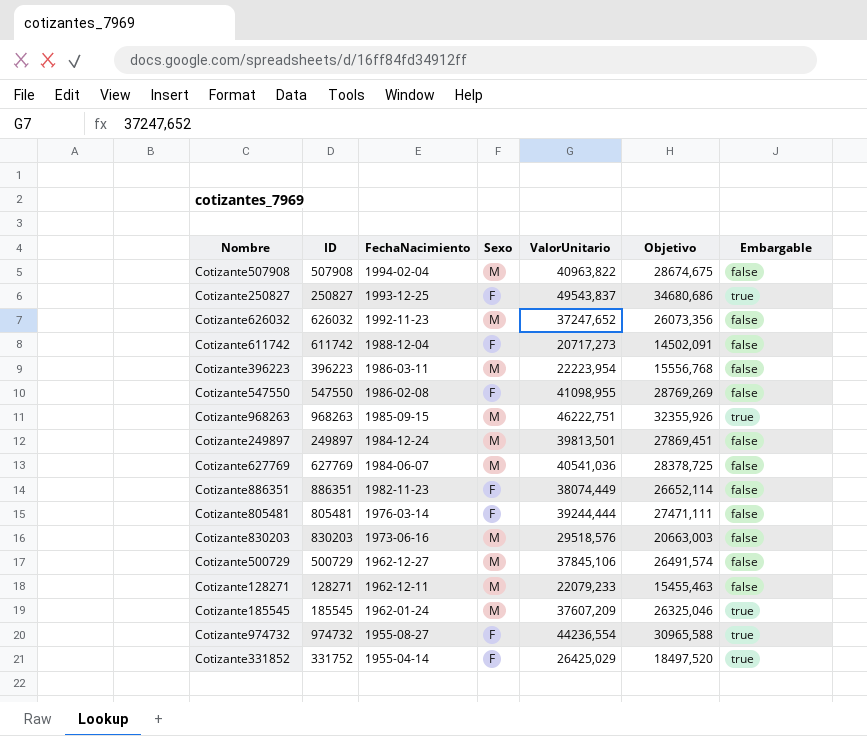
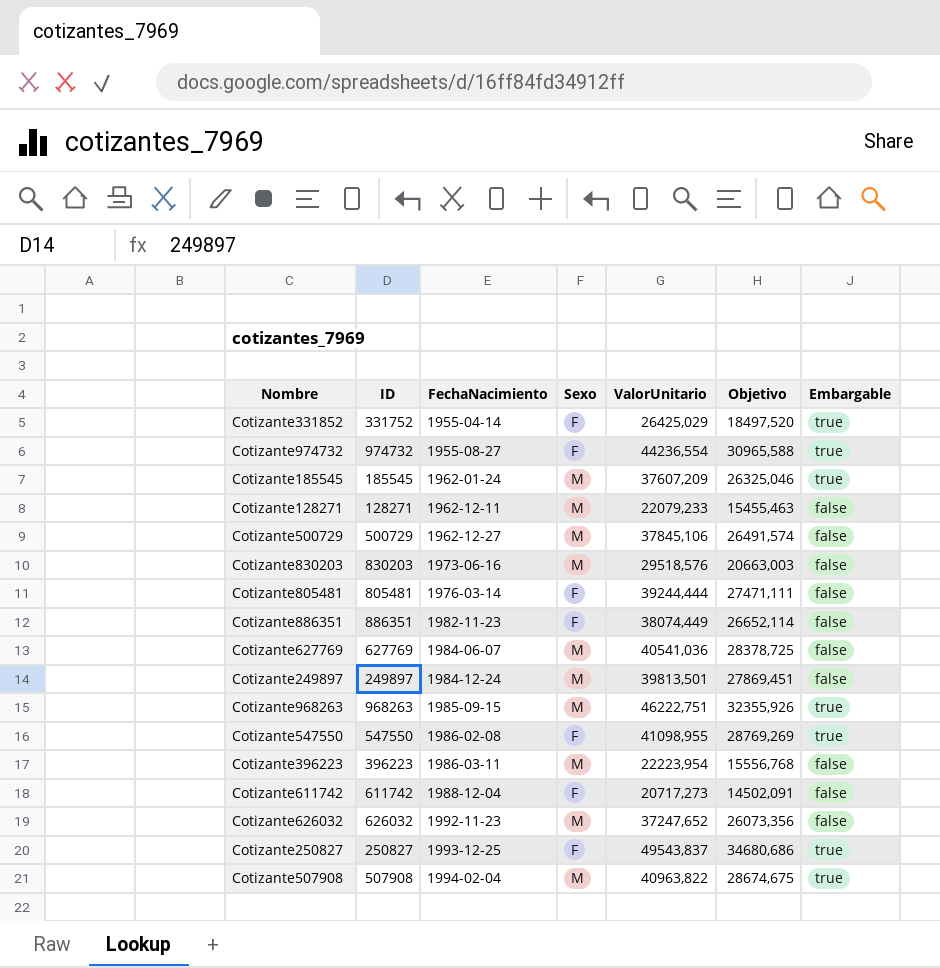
row order: FechaNacimiento descending -> FechaNacimiento ascending
Cotizante547550 | Embargable: false -> true
Cotizante507908 | Embargable: false -> true

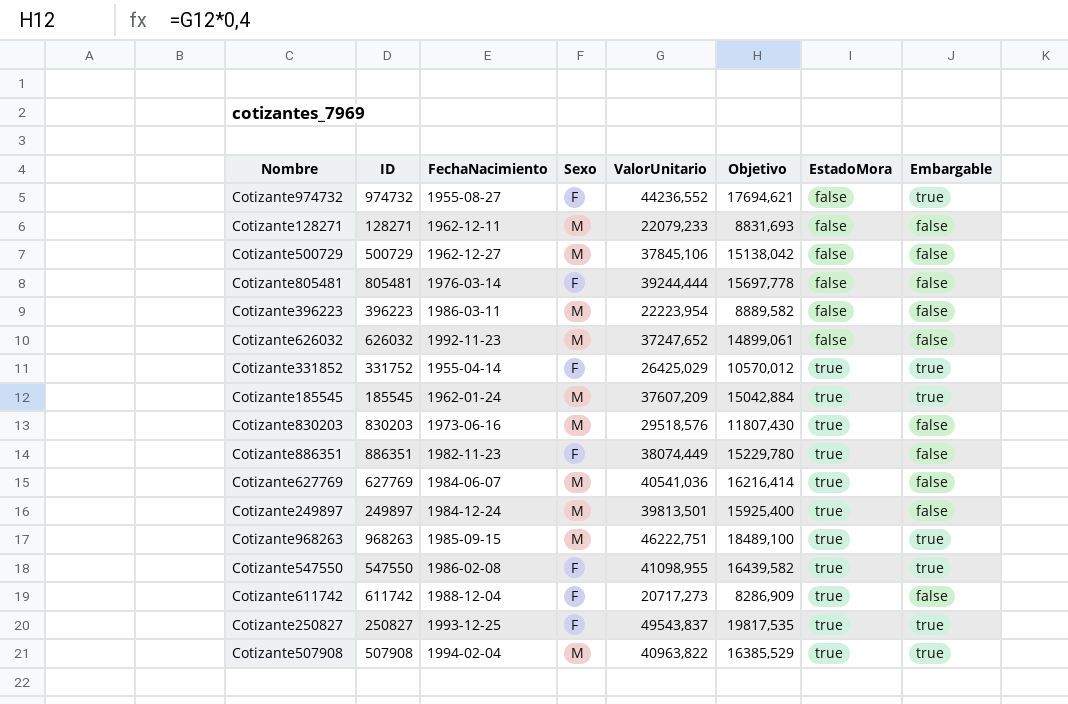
row order: FechaNacimiento ascending -> EstadoMora ascending
column Objetivo | formula: [ValorUnitario] * 0,7 -> [ValorUnitario] * 0,4
column EstadoMora | position: none -> 7
Cotizante974732 | ValorUnitario: 44236,554 -> 44236,552

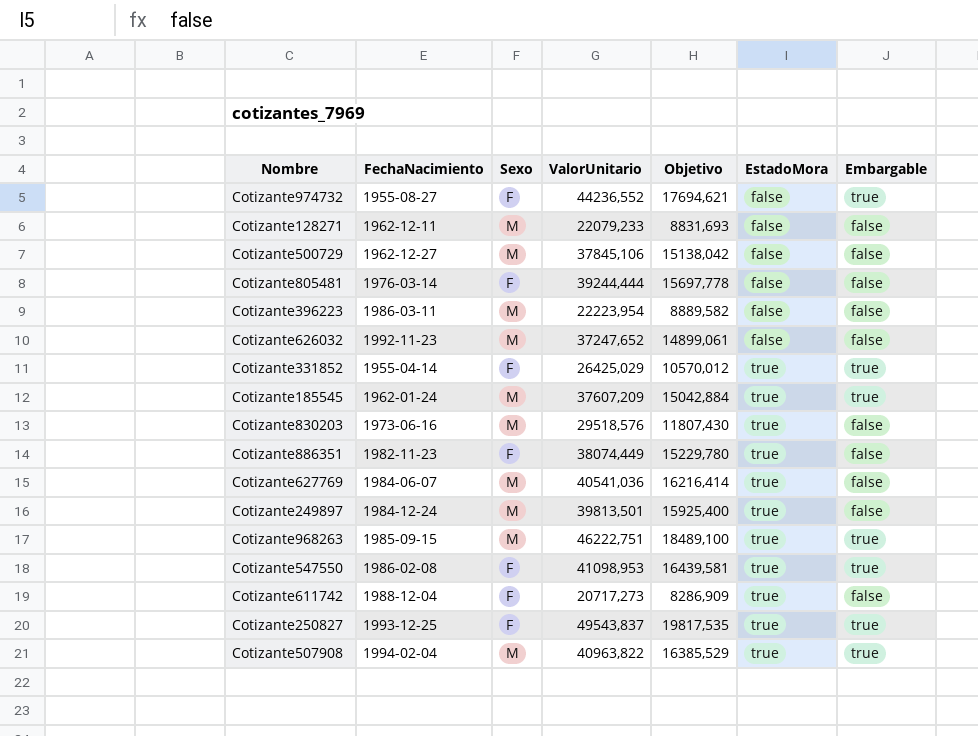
column ID | position: 2 -> none
Cotizante547550 | ValorUnitario: 41098,955 -> 41098,953
Cotizante547550 | Objetivo: 16439,582 -> 16439,581

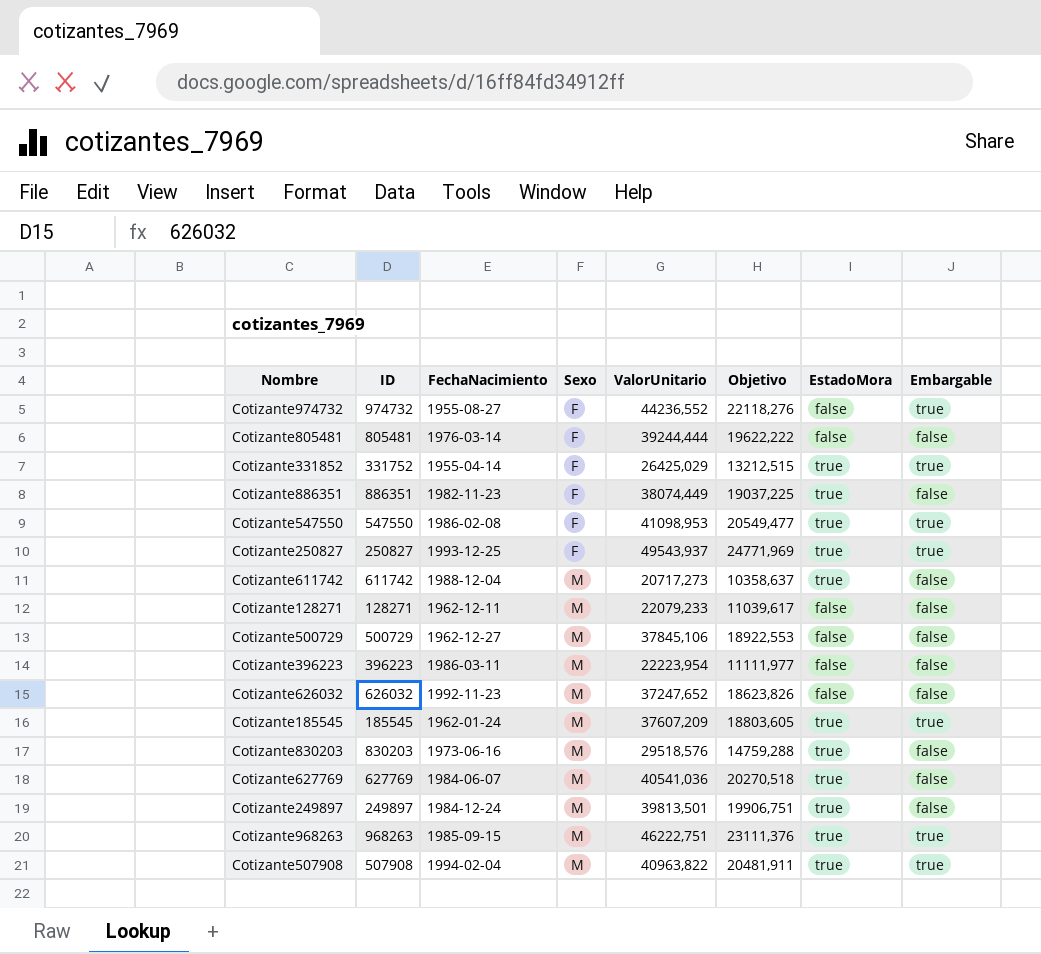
row order: EstadoMora ascending -> Sexo ascending
column ID | position: none -> 2
column Objetivo | formula: [ValorUnitario] * 0,4 -> [ValorUnitario] * 0,5
Cotizante250827 | ValorUnitario: 49543,837 -> 49543,937
Cotizante611742 | Sexo: F -> M

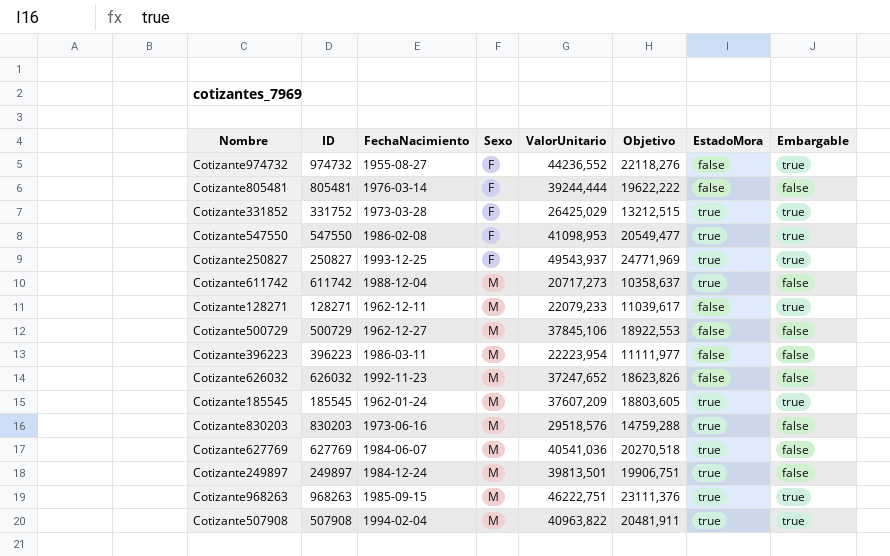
row Cotizante886351: 886351 | 1982-11-23 | F | 38074,449 | 19037,225 | true | false -> none
Cotizante331852 | FechaNacimiento: 1955-04-14 -> 1973-03-28
Cotizante128271 | Embargable: false -> true

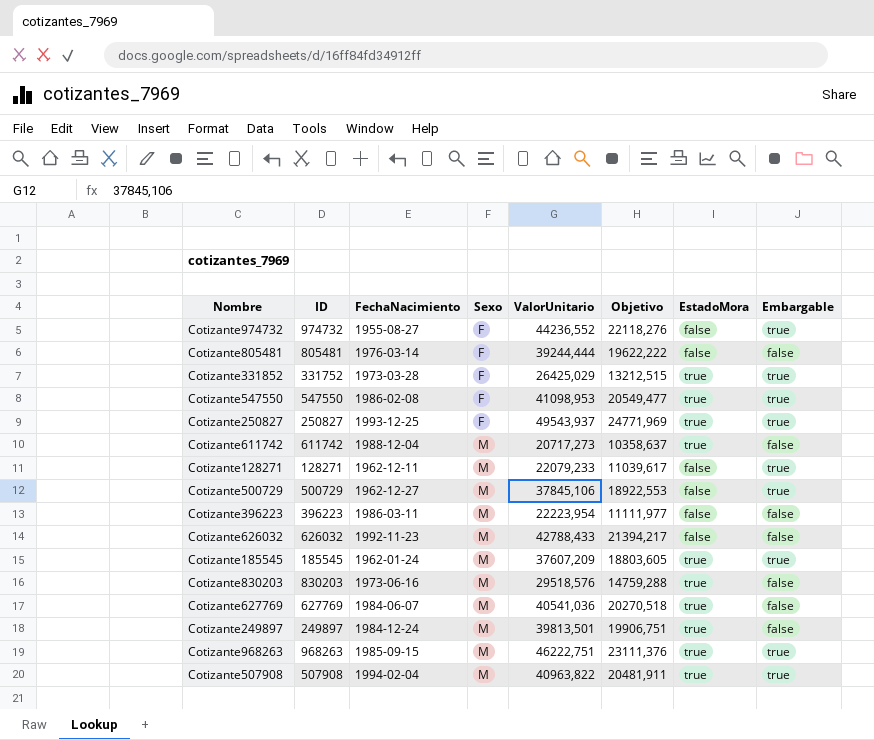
Cotizante500729 | Embargable: false -> true
Cotizante626032 | ValorUnitario: 37247,652 -> 42788,433
Cotizante626032 | Objetivo: 18623,826 -> 21394,217

